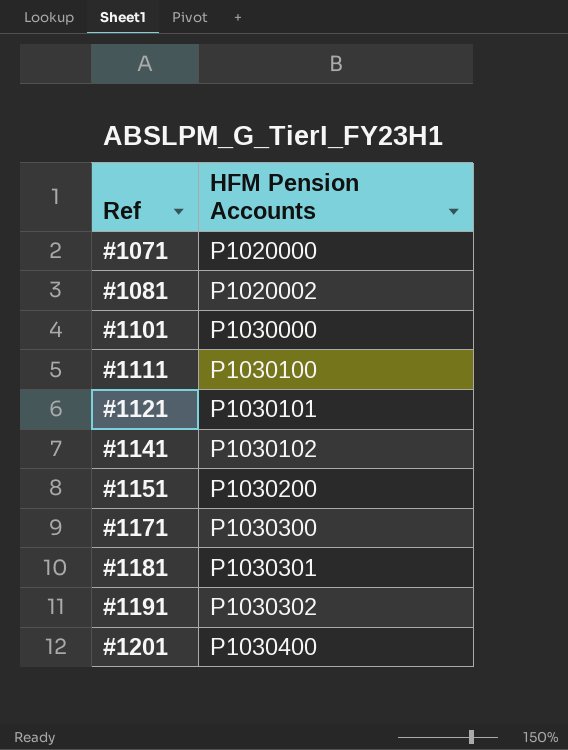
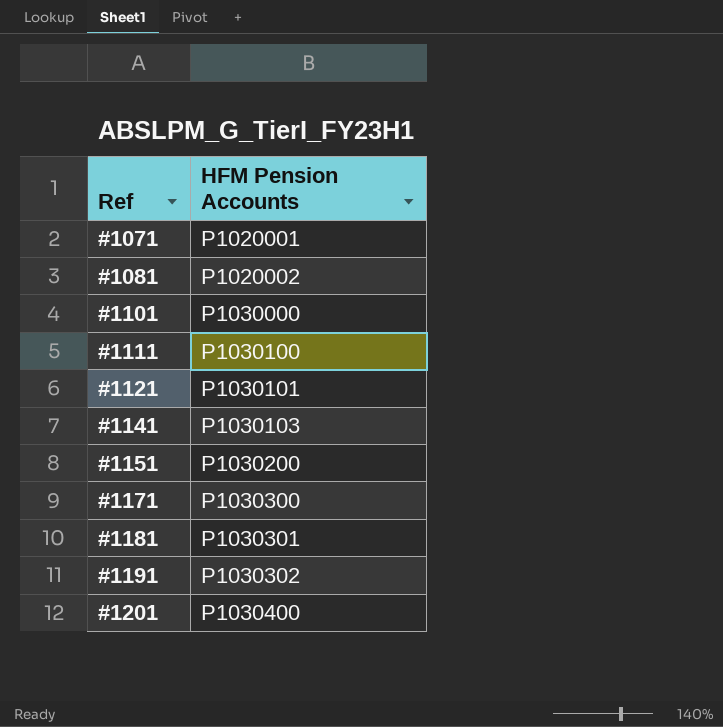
#1071 | HFM Pension Accounts: P1020000 -> P1020001
#1141 | HFM Pension Accounts: P1030102 -> P1030103

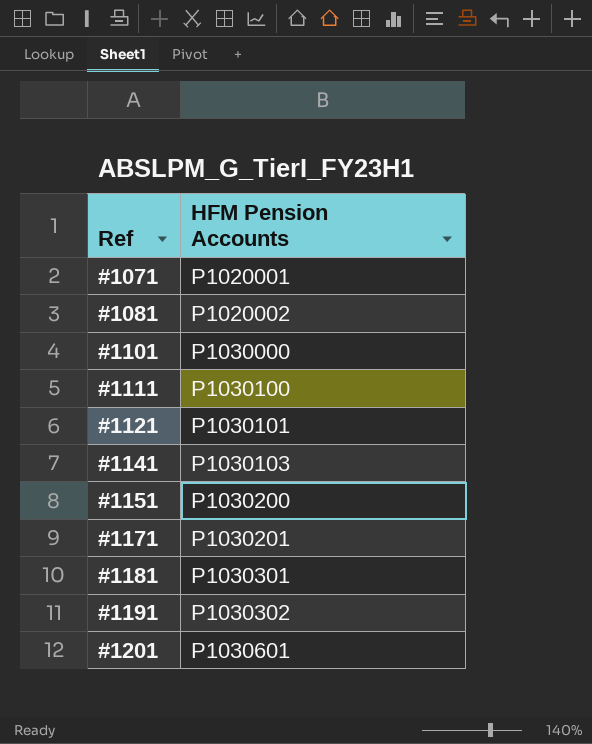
#1171 | HFM Pension Accounts: P1030300 -> P1030201
#1201 | HFM Pension Accounts: P1030400 -> P1030601

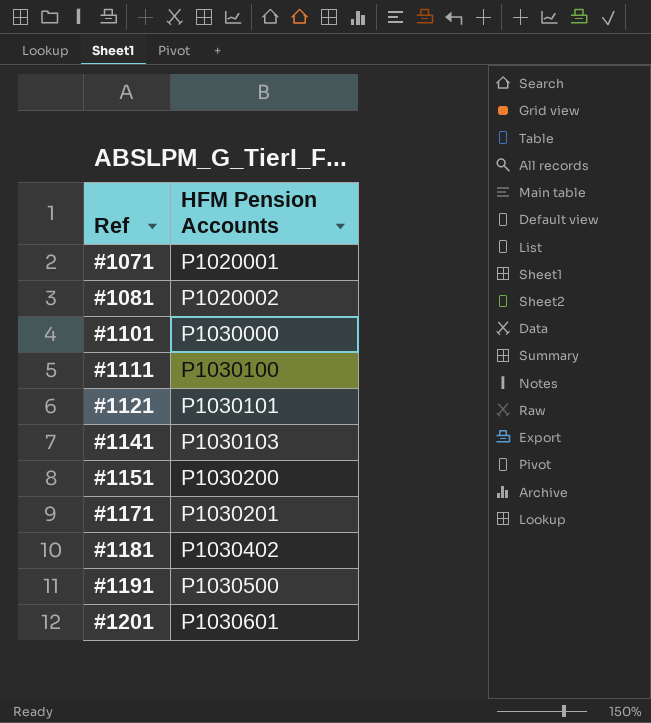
#1181 | HFM Pension Accounts: P1030301 -> P1030402
#1191 | HFM Pension Accounts: P1030302 -> P1030500

